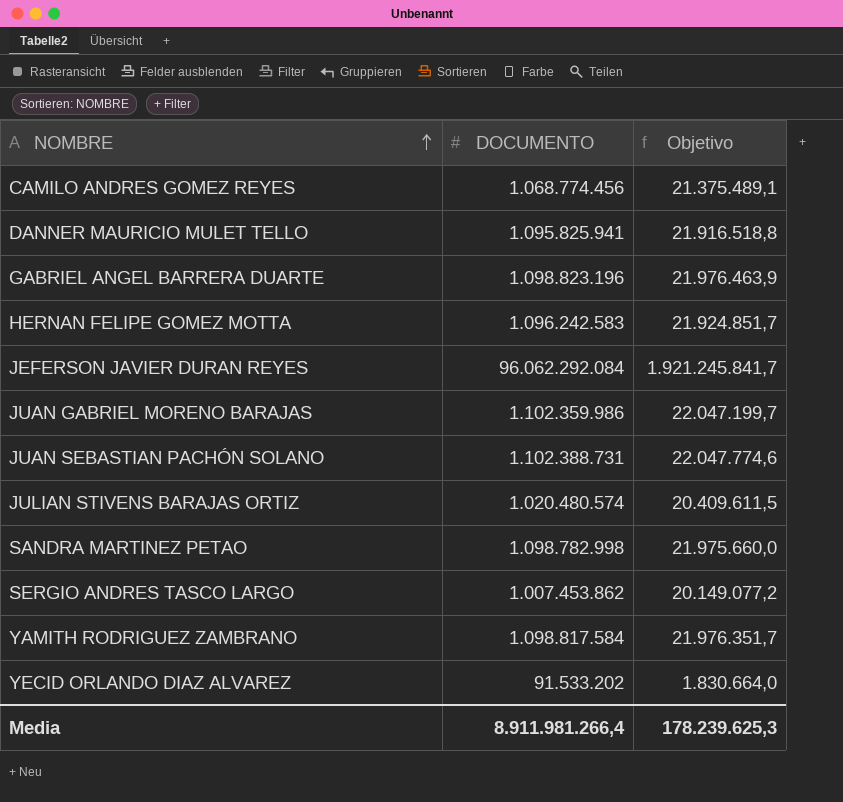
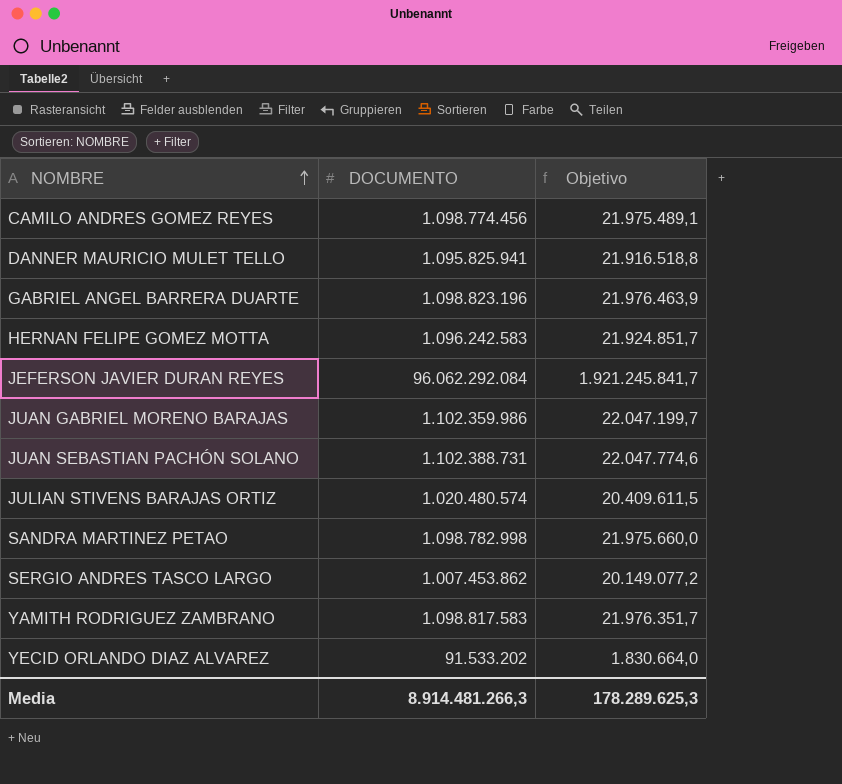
CAMILO ANDRES GOMEZ REYES | DOCUMENTO: 1.068.774.456 -> 1.098.774.456
CAMILO ANDRES GOMEZ REYES | Objetivo: 21.375.489,1 -> 21.975.489,1
YAMITH RODRIGUEZ ZAMBRANO | DOCUMENTO: 1.098.817.584 -> 1.098.817.583
Media | DOCUMENTO: 8.911.981.266,4 -> 8.914.481.266,3
Media | Objetivo: 178.239.625,3 -> 178.289.625,3

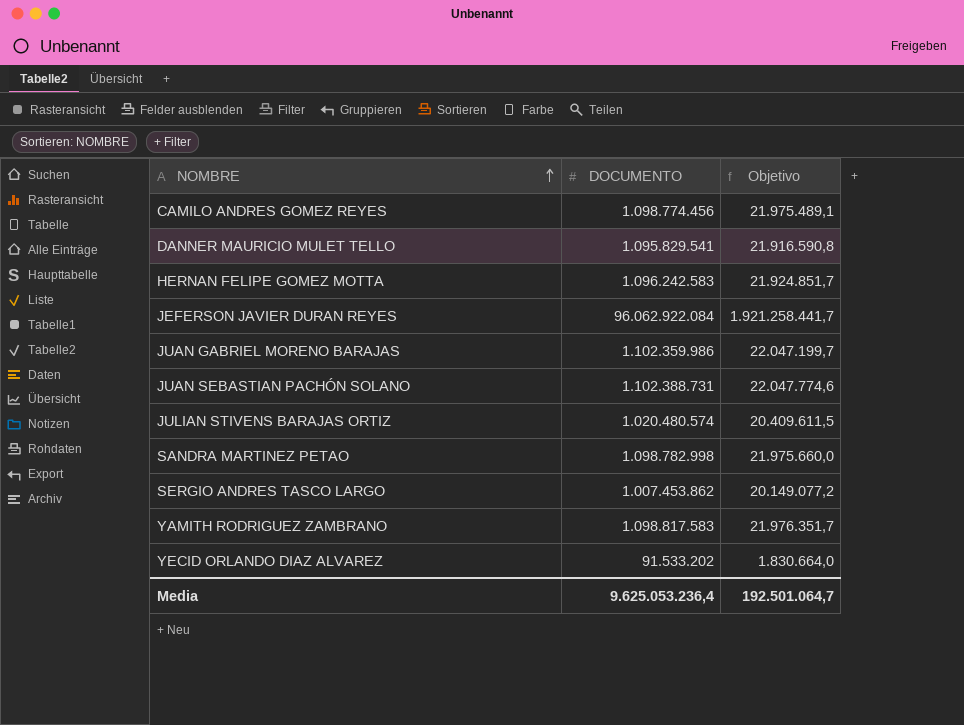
row GABRIEL ANGEL BARRERA DUARTE: 1.098.823.196 | 21.976.463,9 -> none
DANNER MAURICIO MULET TELLO | DOCUMENTO: 1.095.825.941 -> 1.095.829.541
DANNER MAURICIO MULET TELLO | Objetivo: 21.916.518,8 -> 21.916.590,8
JEFERSON JAVIER DURAN REYES | DOCUMENTO: 96.062.292.084 -> 96.062.922.084
JEFERSON JAVIER DURAN REYES | Objetivo: 1.921.245.841,7 -> 1.921.258.441,7
Media | DOCUMENTO: 8.914.481.266,3 -> 9.625.053.236,4
Media | Objetivo: 178.289.625,3 -> 192.501.064,7

